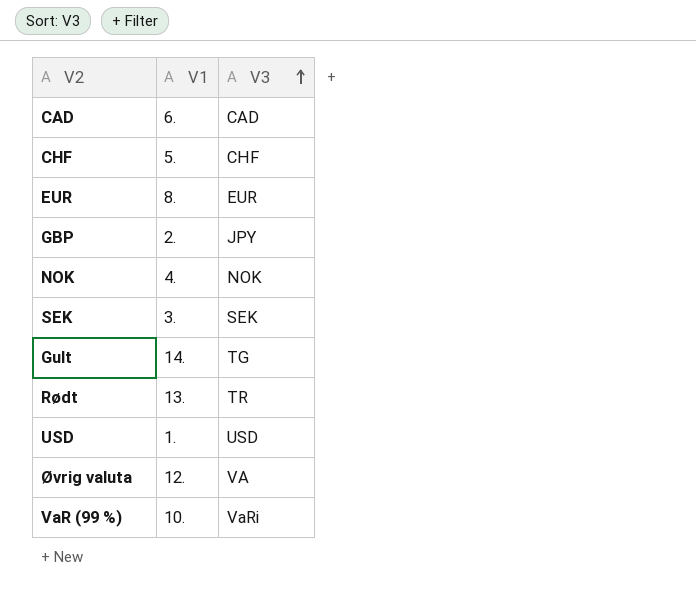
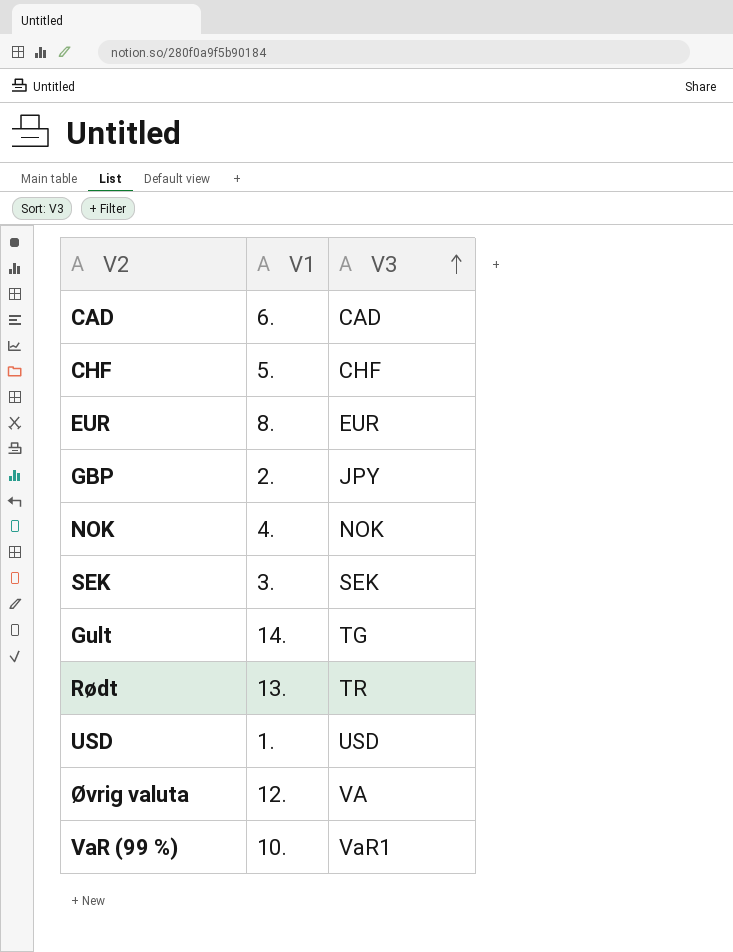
VaR (99 %) | V3: VaRi -> VaR1

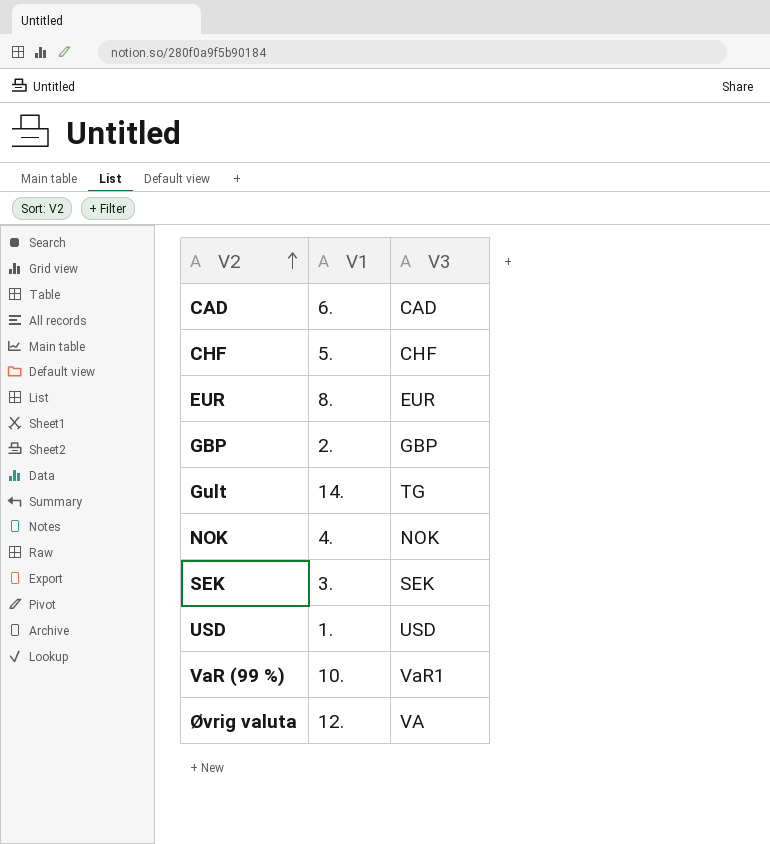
row order: V3 ascending -> V2 ascending
row Rødt: 13. | TR -> none
GBP | V3: JPY -> GBP

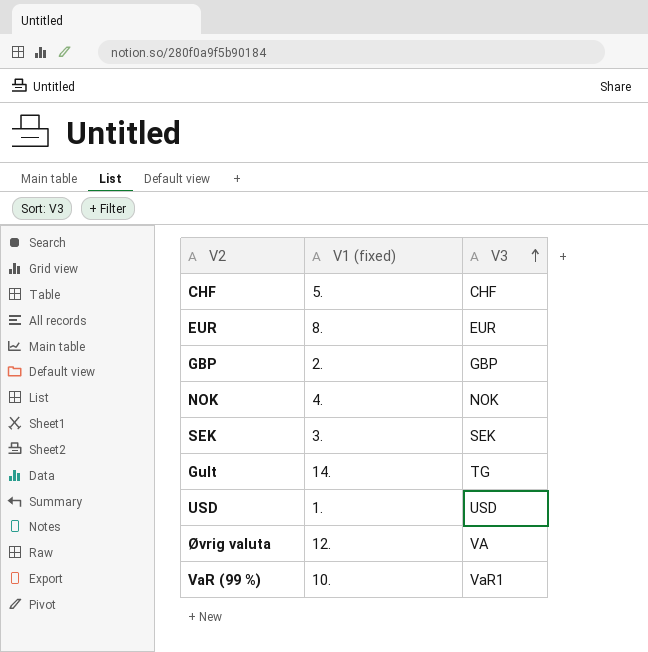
row order: V2 ascending -> V3 ascending
column name: V1 -> V1 (fixed)
row CAD: 6. | CAD -> none

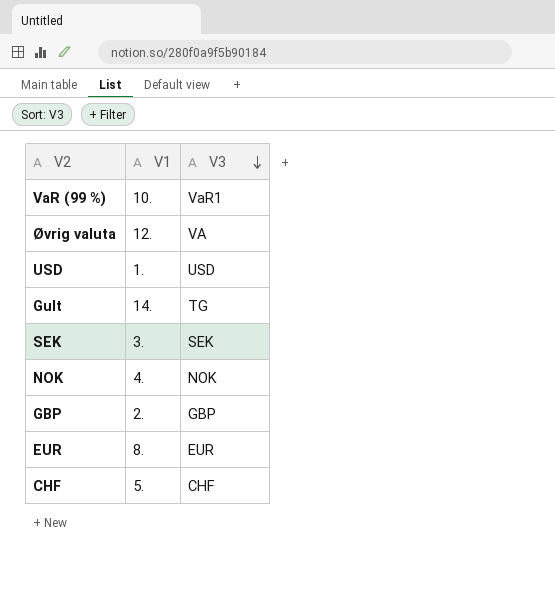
row order: V3 ascending -> V3 descending
column name: V1 (fixed) -> V1

